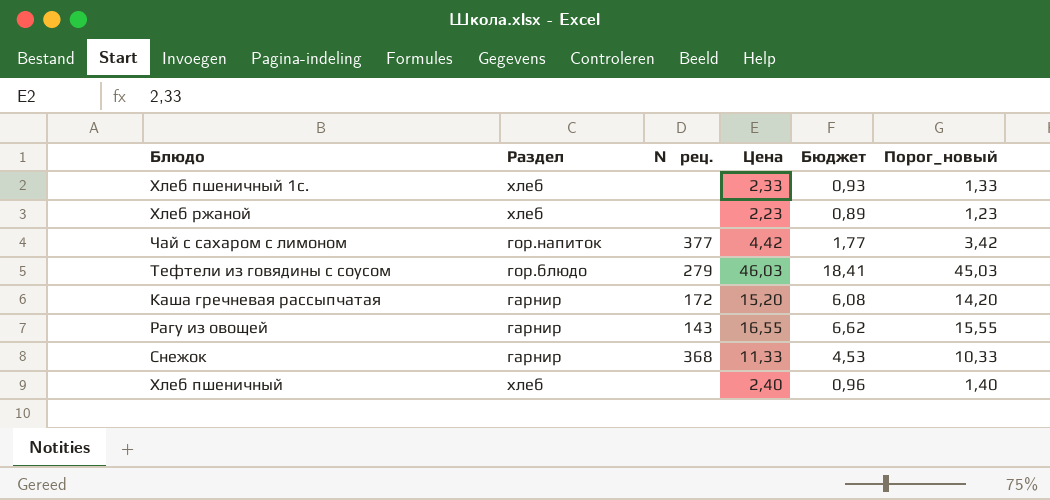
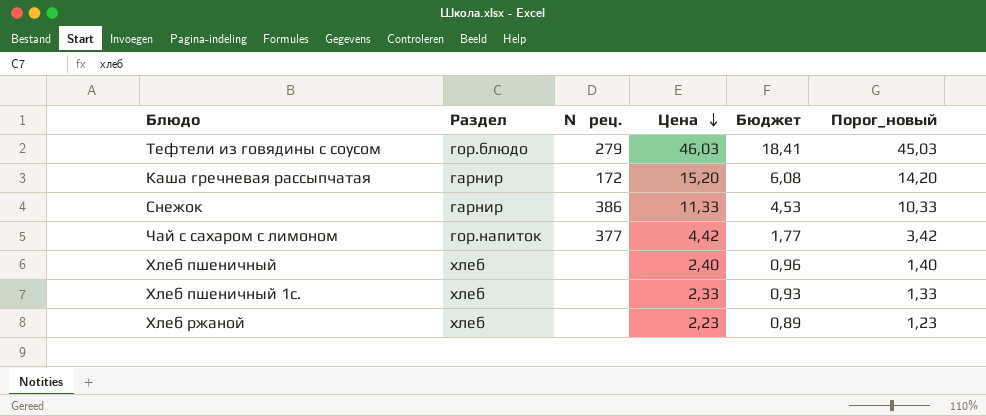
row order: none -> Цена descending
row Рагу из овощей: гарнир | 143 | 16,55 | 6,62 | 15,55 -> none
Снежок | № рец.: 368 -> 386

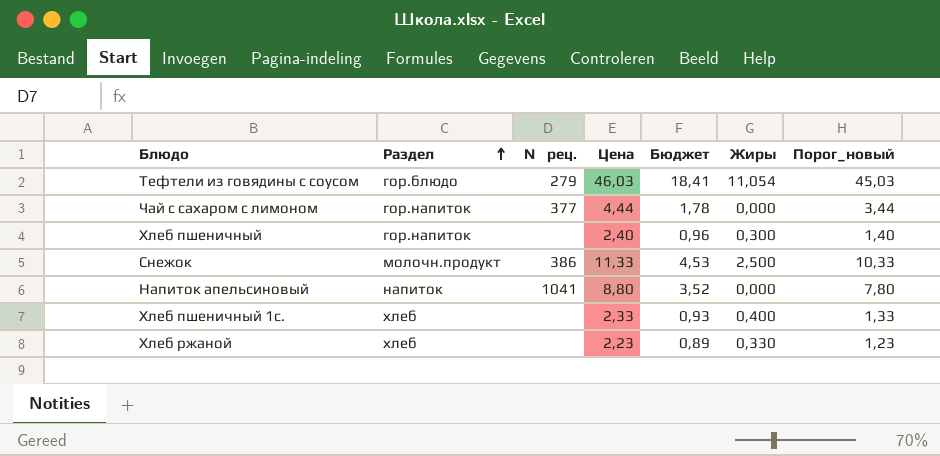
row order: Цена descending -> Раздел ascending
column Жиры | position: none -> 6
row Каша гречневая рассыпчатая: гарнир | 172 | 15,20 | 6,08 | 14,20 -> none
Чай с сахаром с лимоном | Цена: 4,42 -> 4,44
Чай с сахаром с лимоном | Бюджет: 1,77 -> 1,78
Чай с сахаром с лимоном | Порог_новый: 3,42 -> 3,44
Хлеб пшеничный | Раздел: хлеб -> гор.напиток
Снежок | Раздел: гарнир -> молочн.продукт
row Напиток апельсиновый: none -> напиток | 1041 | 8,80 | 3,52 | 0,000 | 7,80

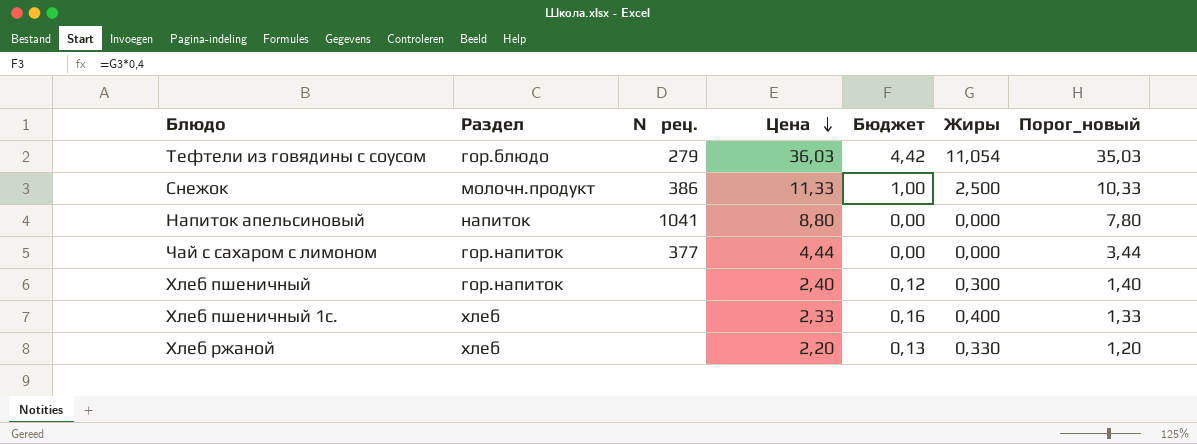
row order: Раздел ascending -> Цена descending
column Бюджет | formula: [Цена] * 0,4 -> [Жиры] * 0,4
Тефтели из говядины с соусом | Цена: 46,03 -> 36,03
Тефтели из говядины с соусом | Порог_новый: 45,03 -> 35,03
Хлеб ржаной | Цена: 2,23 -> 2,20
Хлеб ржаной | Порог_новый: 1,23 -> 1,20

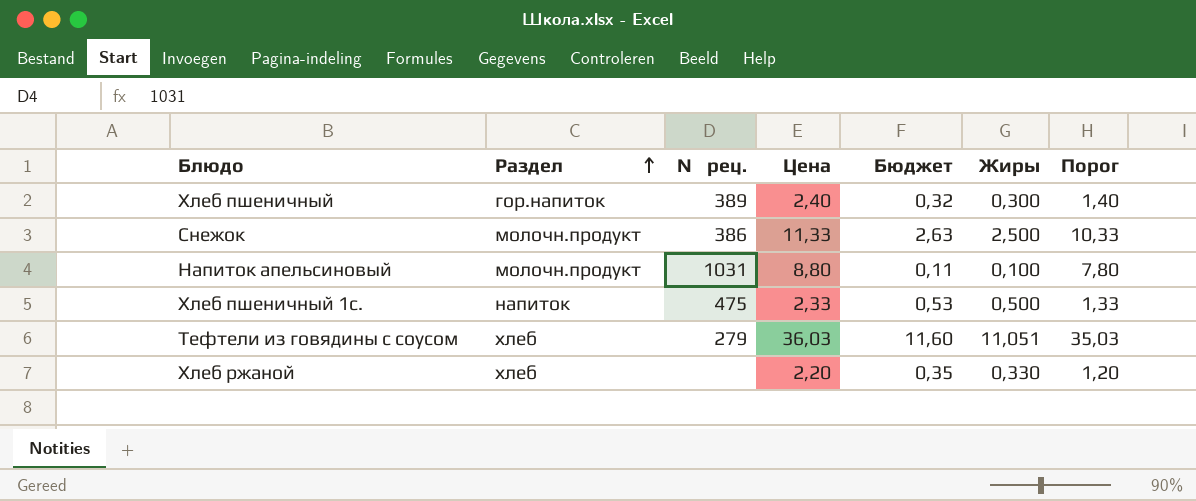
row order: Цена descending -> Раздел ascending
column Бюджет | formula: [Жиры] * 0,4 -> [Жиры] * 1,05
column name: Порог_новый -> Порог
row Чай с сахаром с лимоном: гор.напиток | 377 | 4,44 | 0,00 | 0,000 | 3,44 -> none
Хлеб пшеничный | № рец.: none -> 389
Напиток апельсиновый | Раздел: напиток -> молочн.продукт
Напиток апельсиновый | № рец.: 1041 -> 1031
Напиток апельсиновый | Жиры: 0,000 -> 0,100
Хлеб пшеничный 1с. | Раздел: хлеб -> напиток
Хлеб пшеничный 1с. | № рец.: none -> 475
Хлеб пшеничный 1с. | Жиры: 0,400 -> 0,500
Тефтели из говядины с соусом | Раздел: гор.блюдо -> хлеб
Тефтели из говядины с соусом | Жиры: 11,054 -> 11,051

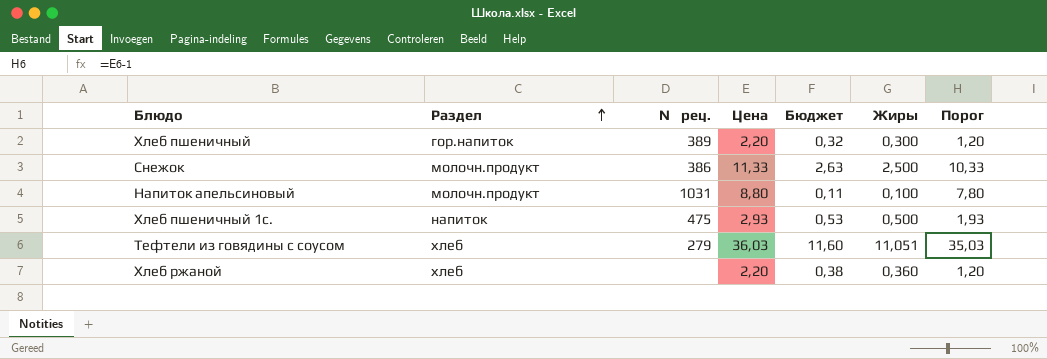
Хлеб пшеничный | Цена: 2,40 -> 2,20
Хлеб пшеничный | Порог: 1,40 -> 1,20
Хлеб пшеничный 1с. | Цена: 2,33 -> 2,93
Хлеб пшеничный 1с. | Порог: 1,33 -> 1,93
Хлеб ржаной | Бюджет: 0,35 -> 0,38
Хлеб ржаной | Жиры: 0,330 -> 0,360

